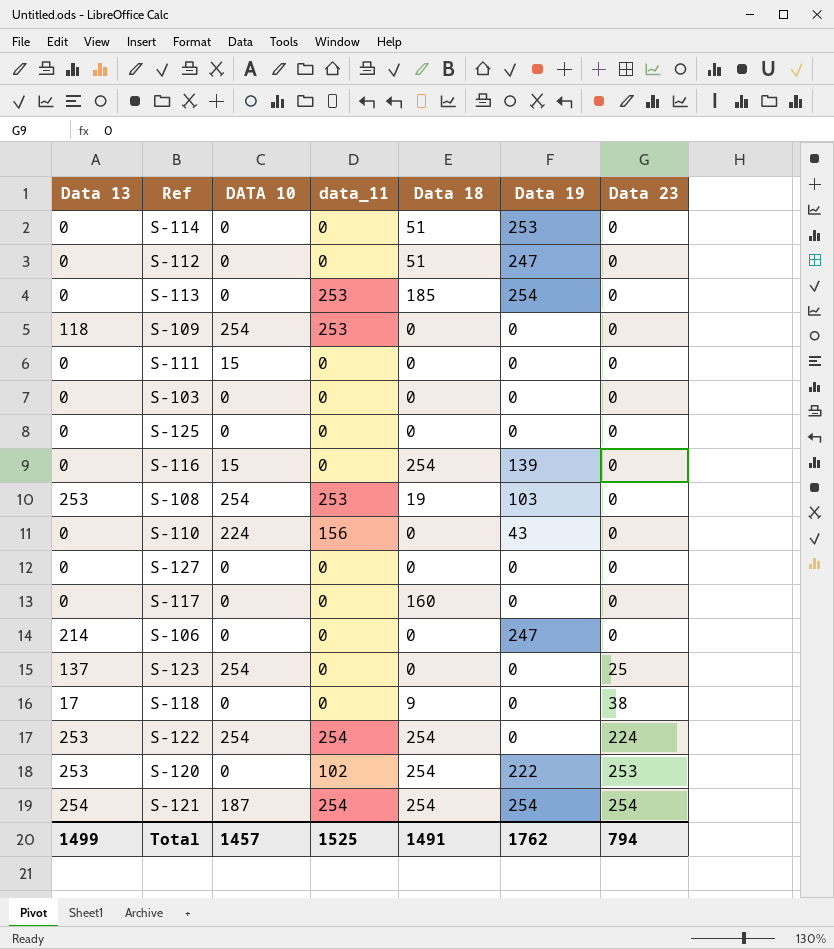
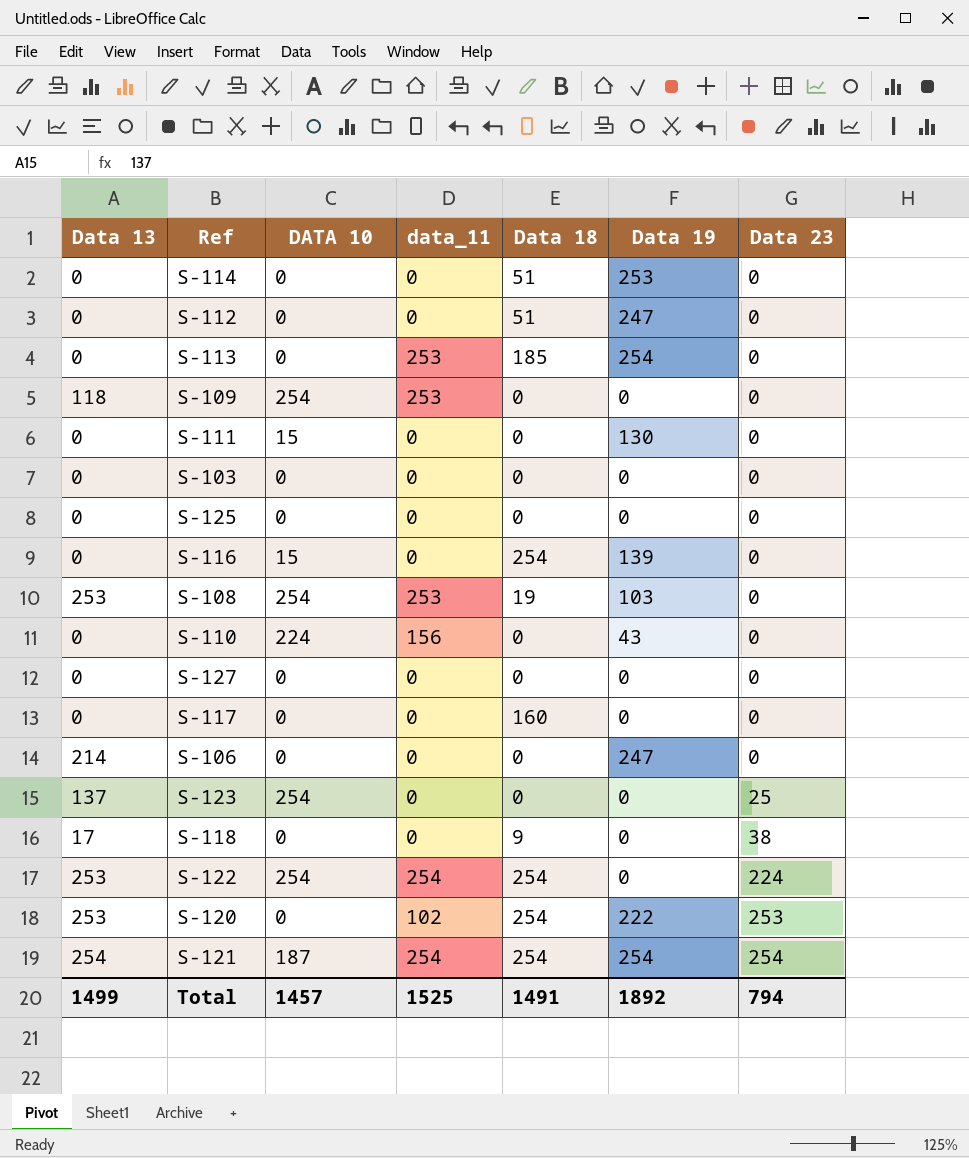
S-111 | Data 19: 0 -> 130
Total | Data 19: 1762 -> 1892

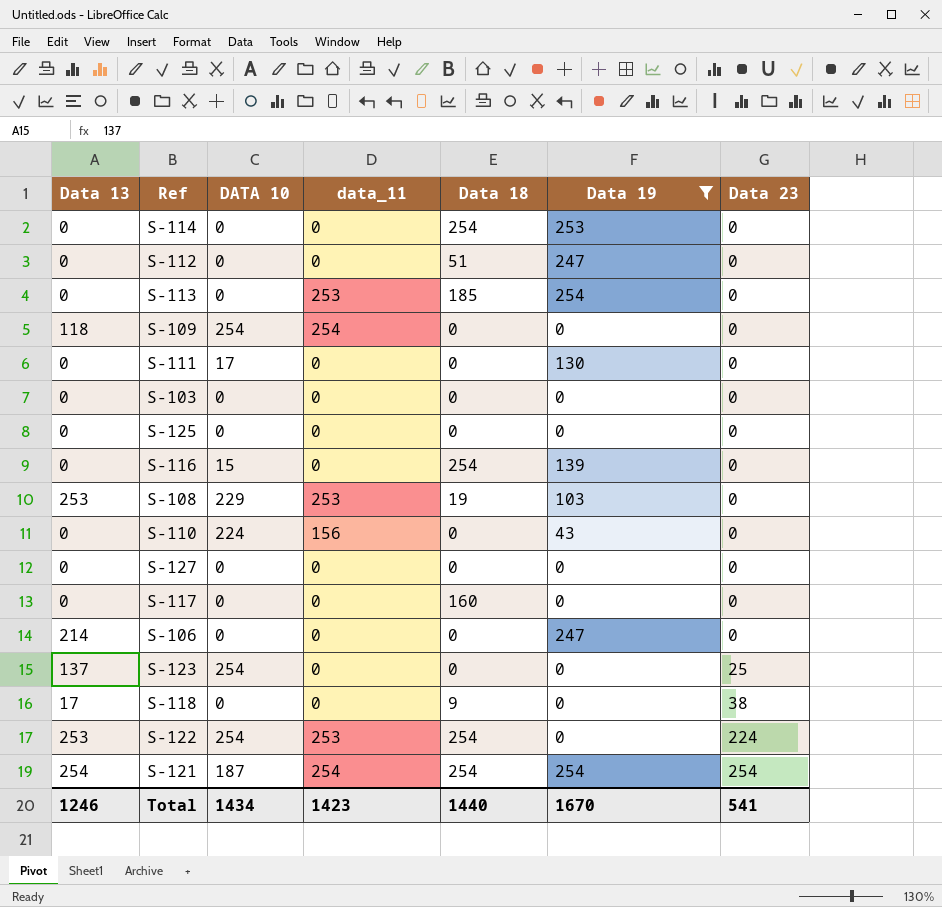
filter: none -> Data 19 != 222
S-114 | Data 18: 51 -> 254
S-109 | data_11: 253 -> 254
S-111 | DATA 10: 15 -> 17
S-108 | DATA 10: 254 -> 229
S-122 | data_11: 254 -> 253
Total | Data 13: 1499 -> 1246
Total | DATA 10: 1457 -> 1434
Total | data_11: 1525 -> 1423
Total | Data 18: 1491 -> 1440
Total | Data 19: 1892 -> 1670
Total | Data 23: 794 -> 541

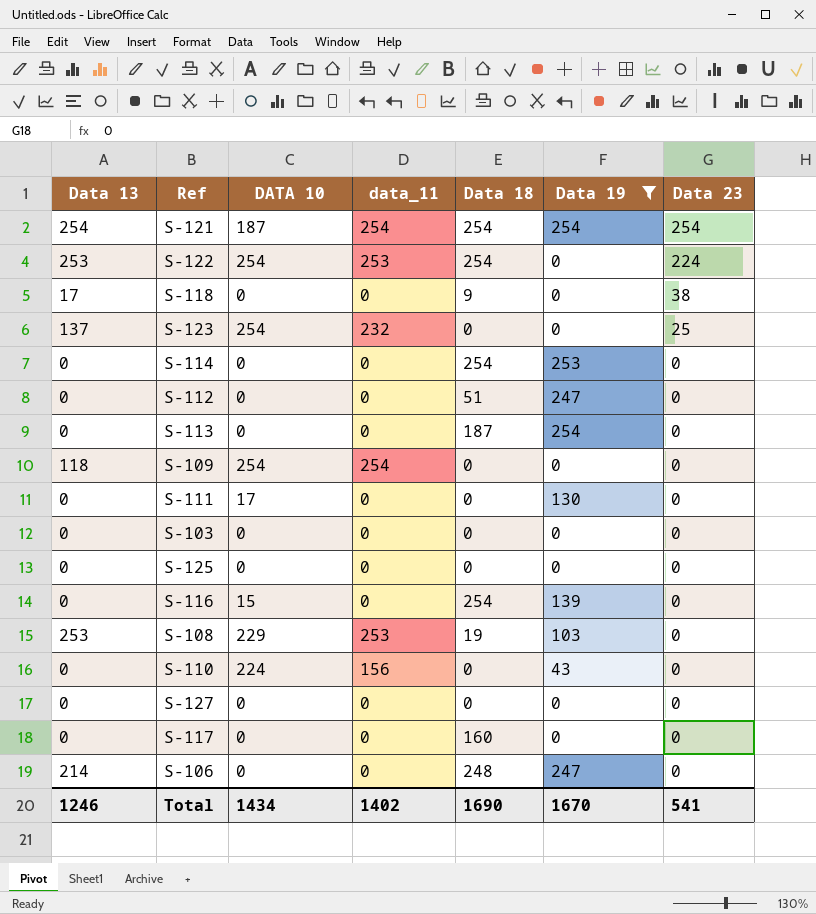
row order: Data 23 ascending -> Data 23 descending
S-123 | data_11: 0 -> 232
S-113 | data_11: 253 -> 0
S-113 | Data 18: 185 -> 187
S-106 | Data 18: 0 -> 248
Total | data_11: 1423 -> 1402
Total | Data 18: 1440 -> 1690

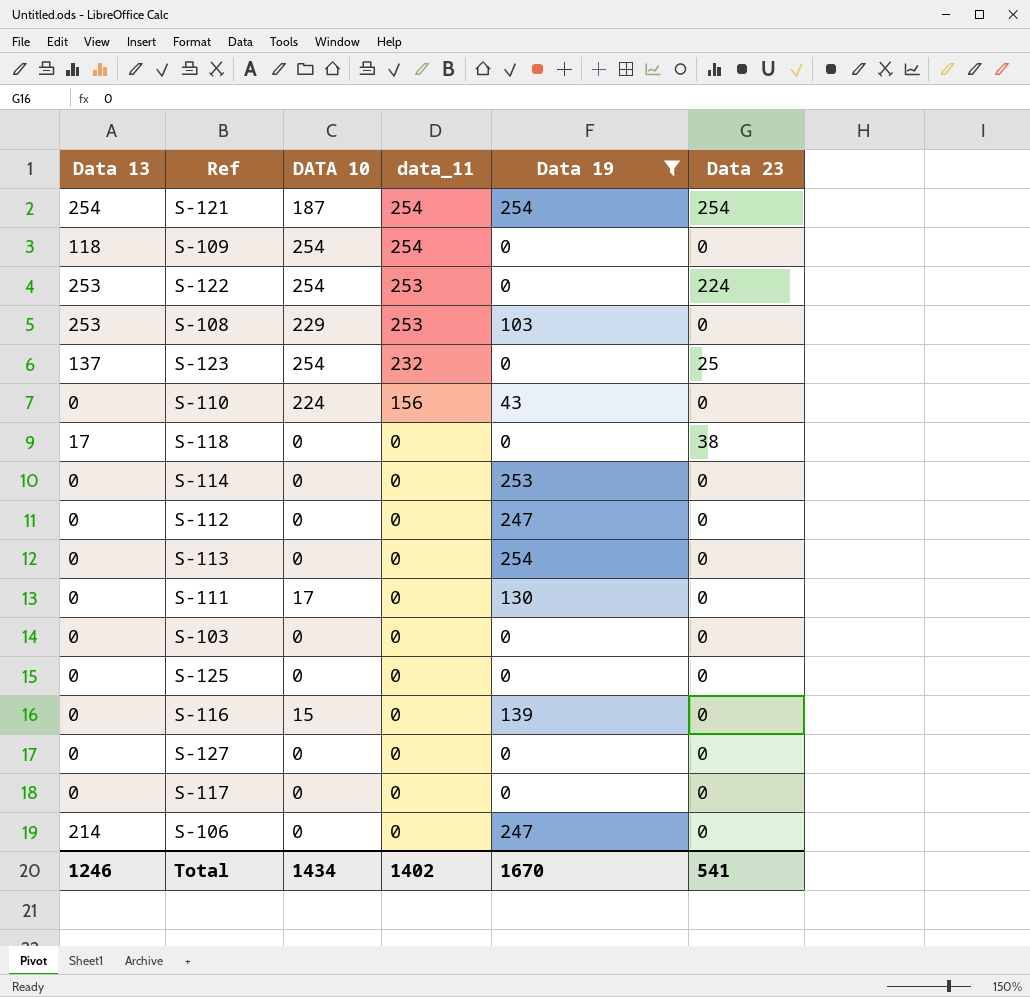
row order: Data 23 descending -> data_11 descending
column Data 18 | position: 5 -> none

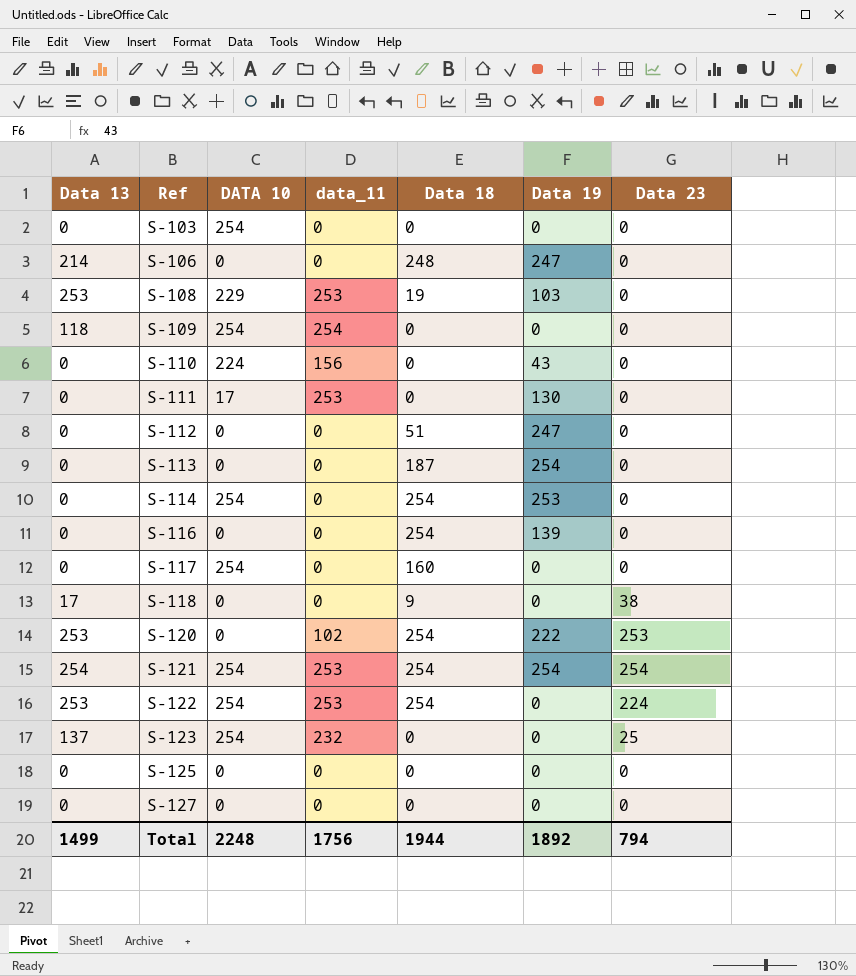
filter: Data 19 != 222 -> none
row order: data_11 descending -> Ref ascending
column Data 18 | position: none -> 5
S-103 | DATA 10: 0 -> 254
S-111 | data_11: 0 -> 253
S-114 | DATA 10: 0 -> 254
S-116 | DATA 10: 15 -> 0
S-117 | DATA 10: 0 -> 254
S-121 | DATA 10: 187 -> 254
S-121 | data_11: 254 -> 253
Total | Data 13: 1246 -> 1499
Total | DATA 10: 1434 -> 2248
Total | data_11: 1402 -> 1756
Total | Data 19: 1670 -> 1892
Total | Data 23: 541 -> 794

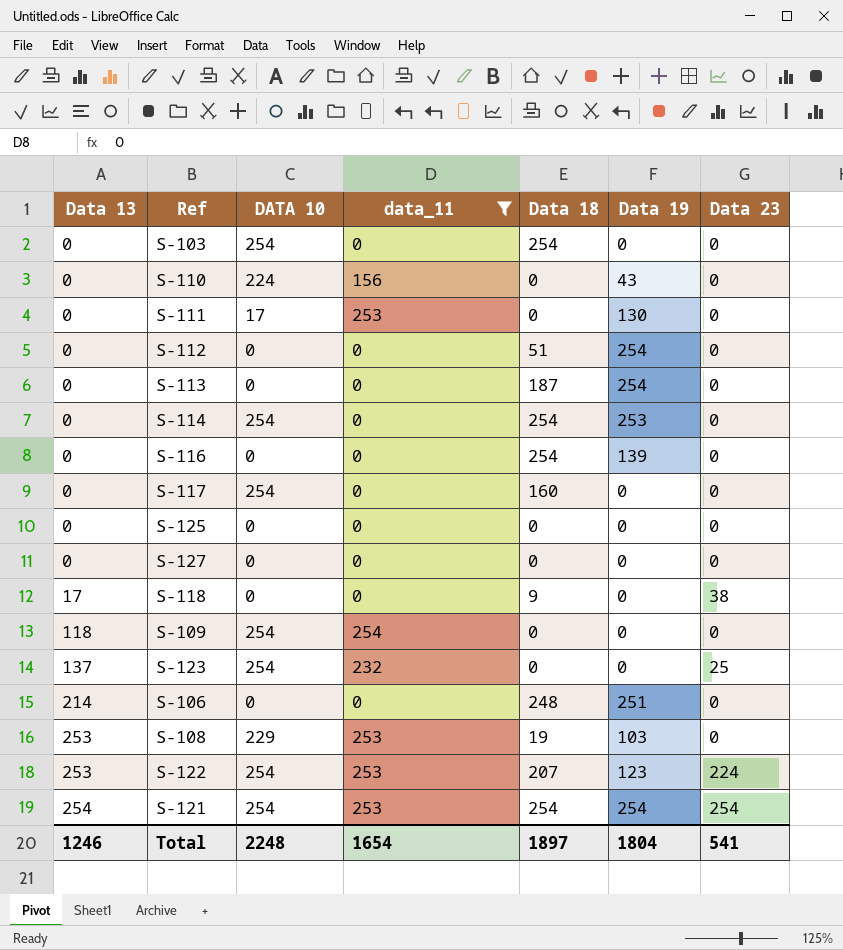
filter: none -> data_11 != 102
row order: Ref ascending -> Data 13 ascending
S-103 | Data 18: 0 -> 254
S-112 | Data 19: 247 -> 254
S-106 | Data 19: 247 -> 251
S-122 | Data 18: 254 -> 207
S-122 | Data 19: 0 -> 123
Total | Data 13: 1499 -> 1246
Total | data_11: 1756 -> 1654
Total | Data 18: 1944 -> 1897
Total | Data 19: 1892 -> 1804
Total | Data 23: 794 -> 541

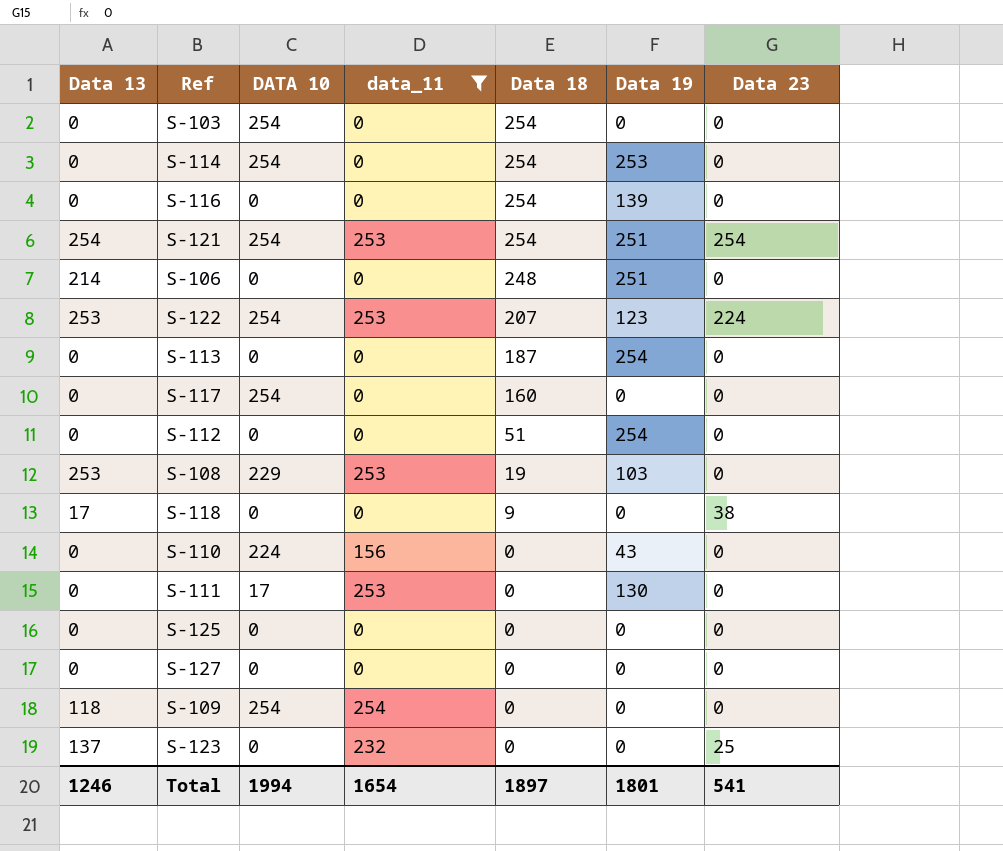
row order: Data 13 ascending -> Data 18 descending
S-121 | Data 19: 254 -> 251
S-123 | DATA 10: 254 -> 0
Total | DATA 10: 2248 -> 1994
Total | Data 19: 1804 -> 1801

